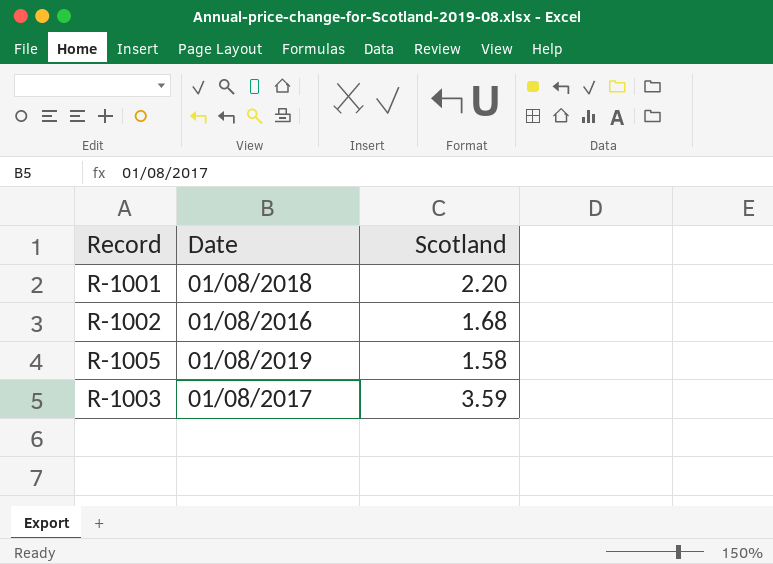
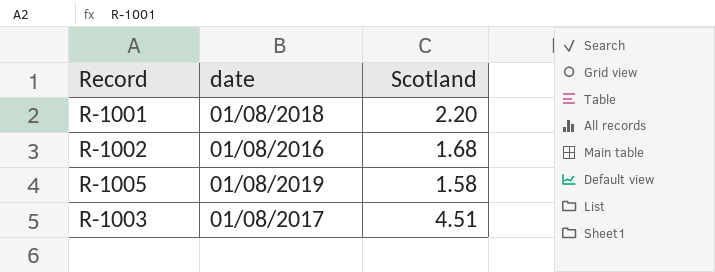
column name: Date -> date
R-1003 | Scotland: 3.59 -> 4.51

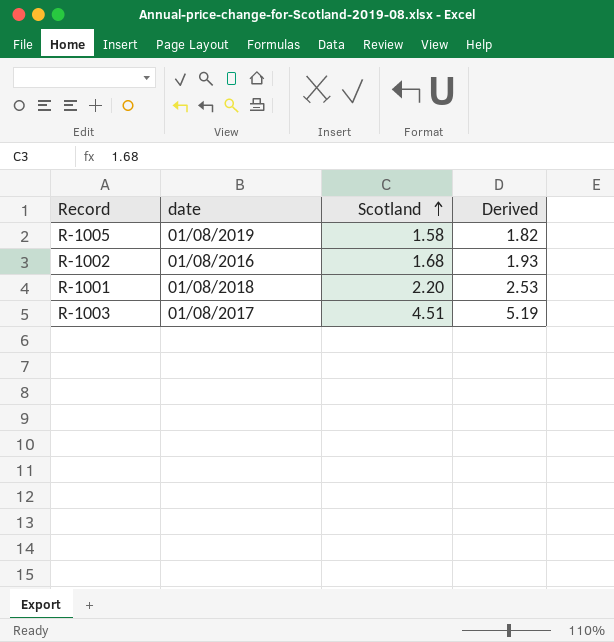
row order: none -> Scotland ascending
column Derived | formula: none -> [Scotland] * 1.15

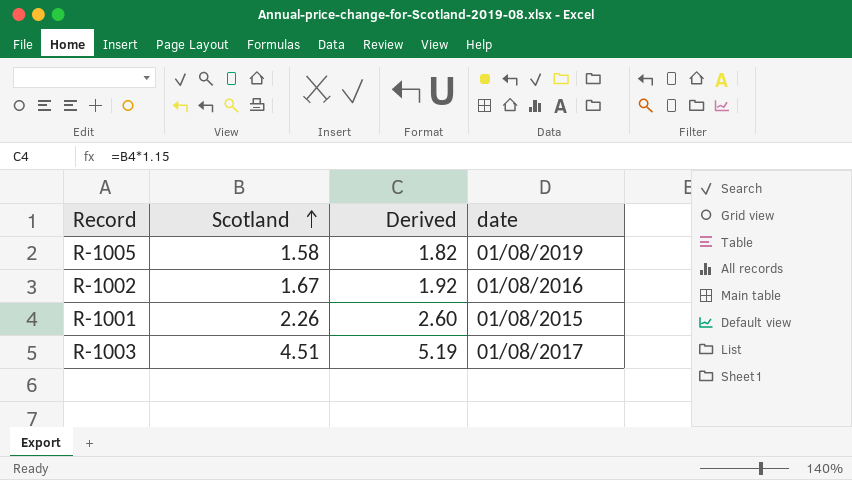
column date | position: 2 -> 4
R-1002 | Scotland: 1.68 -> 1.67
R-1002 | Derived: 1.93 -> 1.92
R-1001 | Scotland: 2.20 -> 2.26
R-1001 | Derived: 2.53 -> 2.60
R-1001 | date: 01/08/2018 -> 01/08/2015

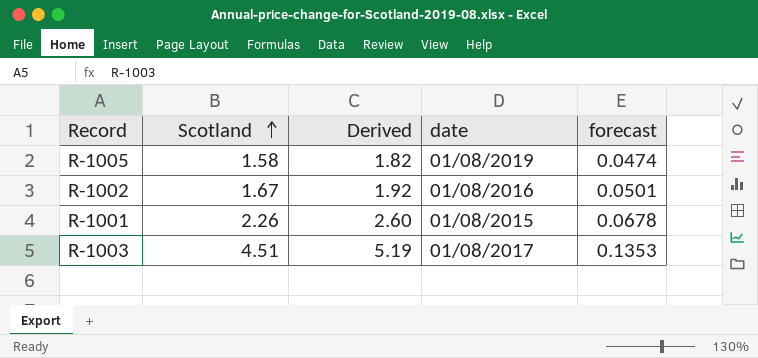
column forecast | formula: none -> [Scotland] * 0.03

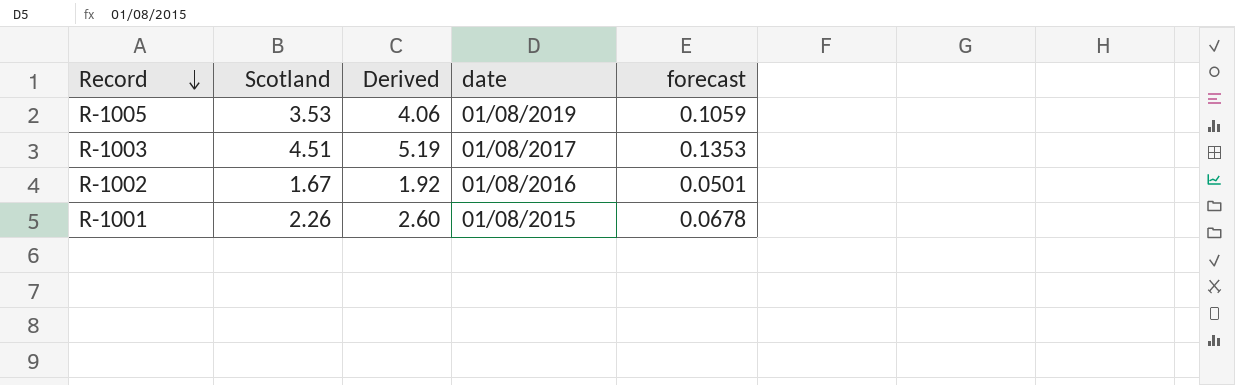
row order: Scotland ascending -> Record descending
R-1005 | Scotland: 1.58 -> 3.53
R-1005 | Derived: 1.82 -> 4.06
R-1005 | forecast: 0.0474 -> 0.1059

